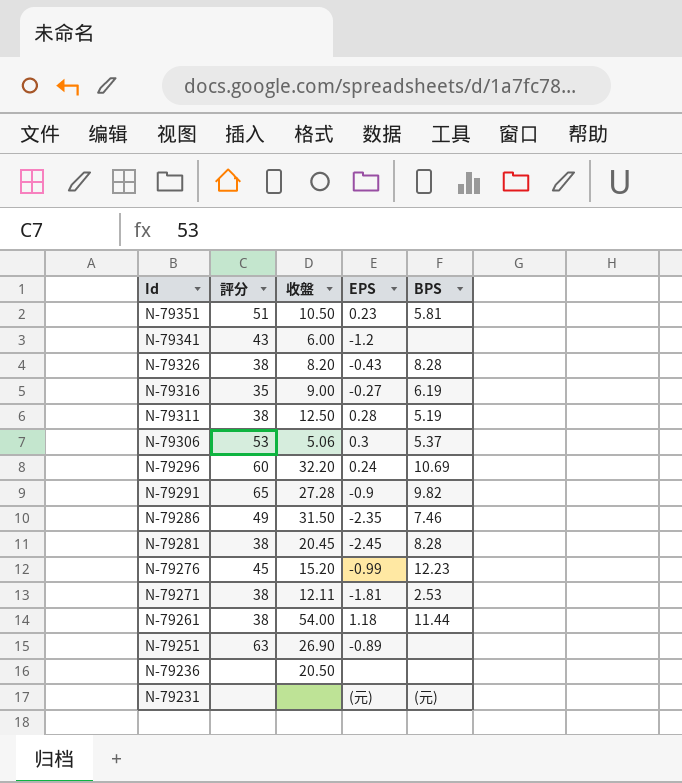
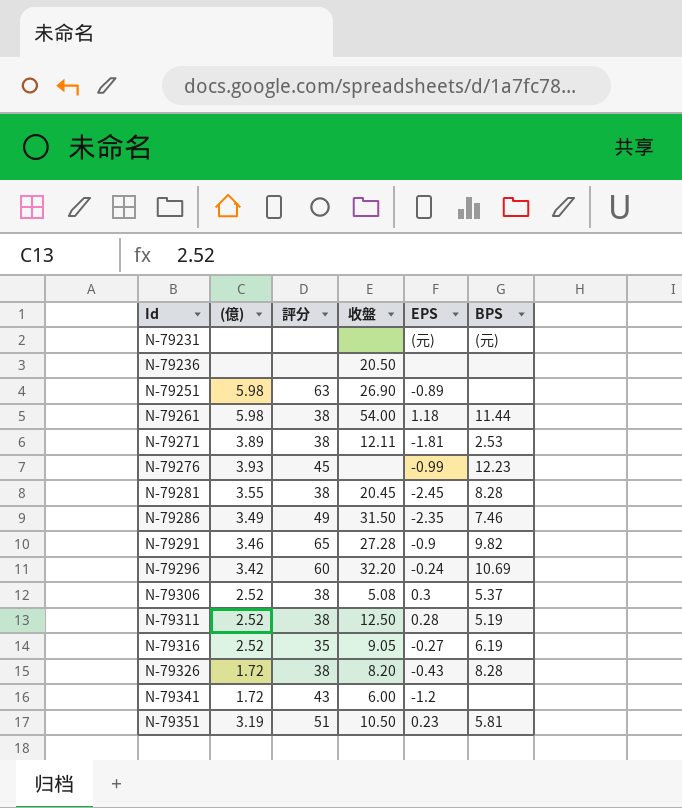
row order: Id descending -> Id ascending
column (億) | position: none -> 2
N-79276 | 收盤: 15.20 -> none
N-79296 | EPS: 0.24 -> -0.24
N-79306 | 評分: 53 -> 38
N-79306 | 收盤: 5.06 -> 5.08
N-79316 | 收盤: 9.00 -> 9.05

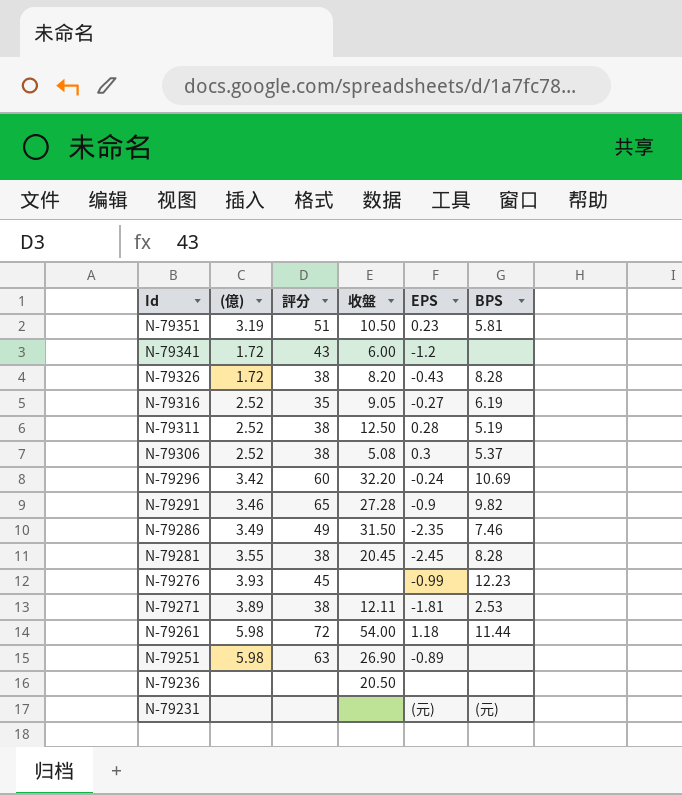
row order: Id ascending -> Id descending
N-79261 | 評分: 38 -> 72

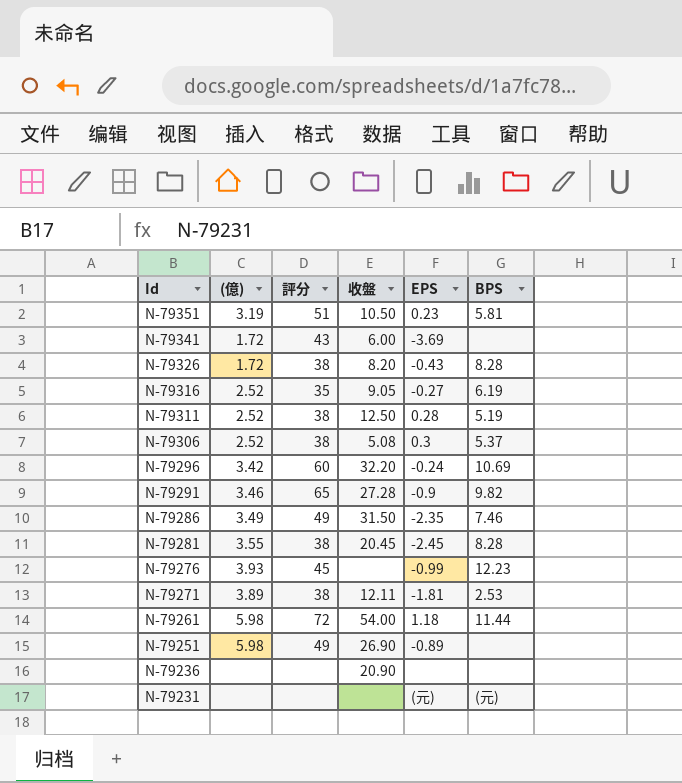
N-79341 | EPS: -1.2 -> -3.69
N-79251 | 評分: 63 -> 49
N-79236 | 收盤: 20.50 -> 20.90

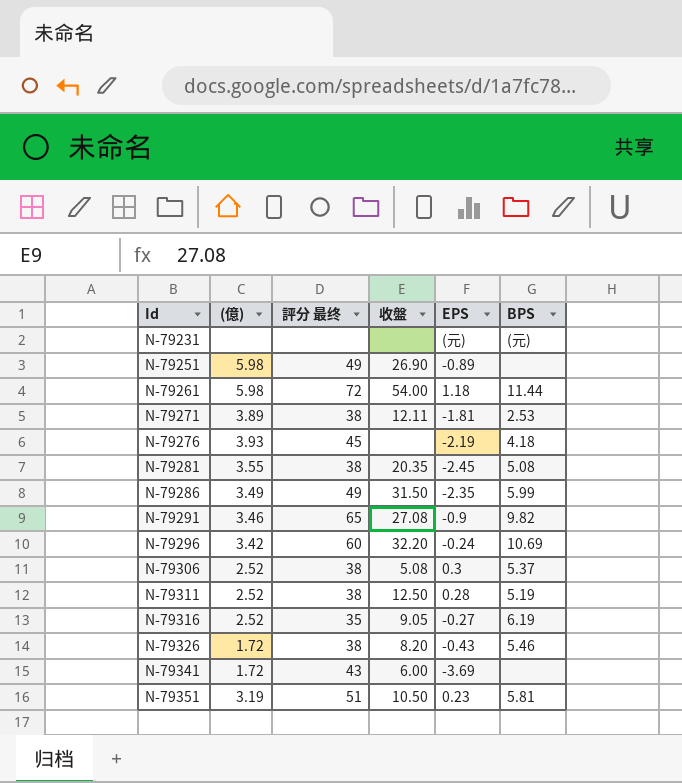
row order: Id descending -> Id ascending
column name: 評分 -> 評分 最终
row N-79236: none | none | 20.90 | none | none -> none
N-79276 | EPS: -0.99 -> -2.19
N-79276 | BPS: 12.23 -> 4.18
N-79281 | 收盤: 20.45 -> 20.35
N-79281 | BPS: 8.28 -> 5.08
N-79286 | BPS: 7.46 -> 5.99
N-79291 | 收盤: 27.28 -> 27.08
N-79326 | BPS: 8.28 -> 5.46

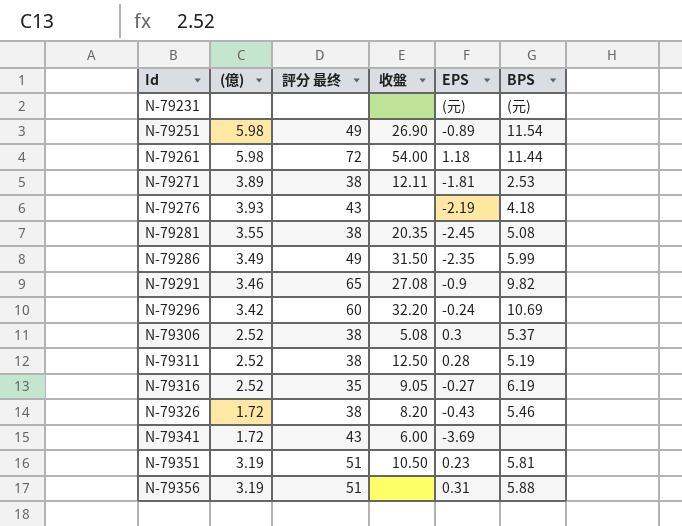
N-79251 | BPS: none -> 11.54
N-79276 | 評分 最终: 45 -> 43
row N-79356: none -> 3.19 | 51 | none | 0.31 | 5.88

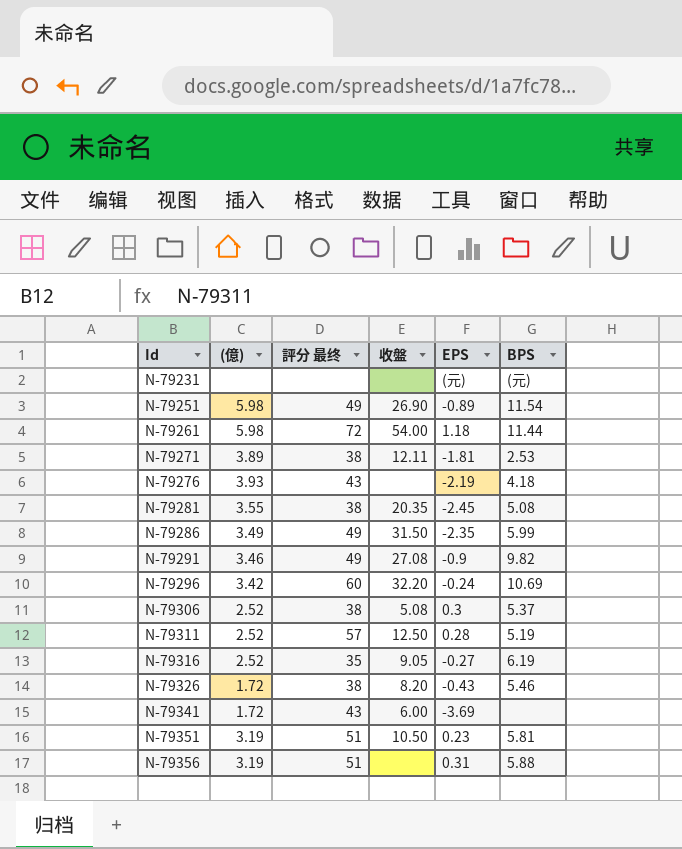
N-79291 | 評分 最终: 65 -> 49
N-79311 | 評分 最终: 38 -> 57

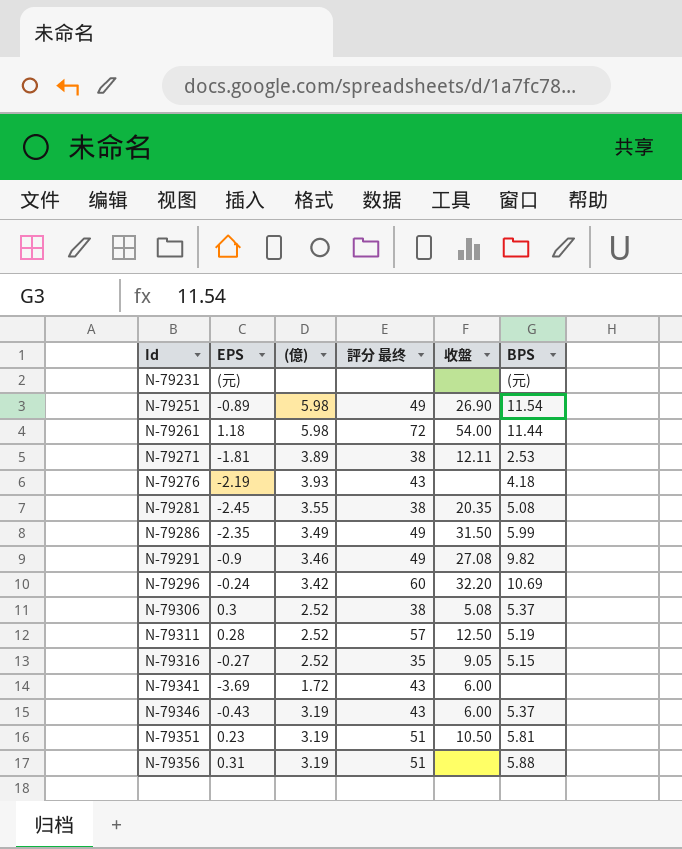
column EPS | position: 5 -> 2
row N-79326: 1.72 | 38 | 8.20 | -0.43 | 5.46 -> none
N-79316 | BPS: 6.19 -> 5.15
row N-79346: none -> -0.43 | 3.19 | 43 | 6.00 | 5.37

